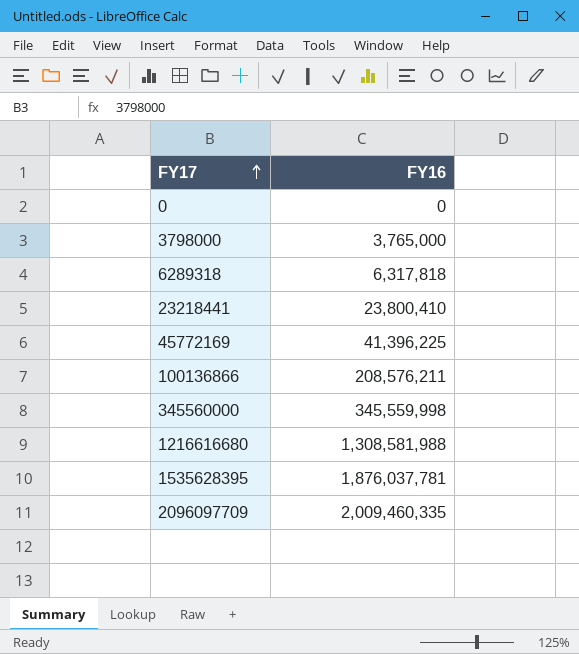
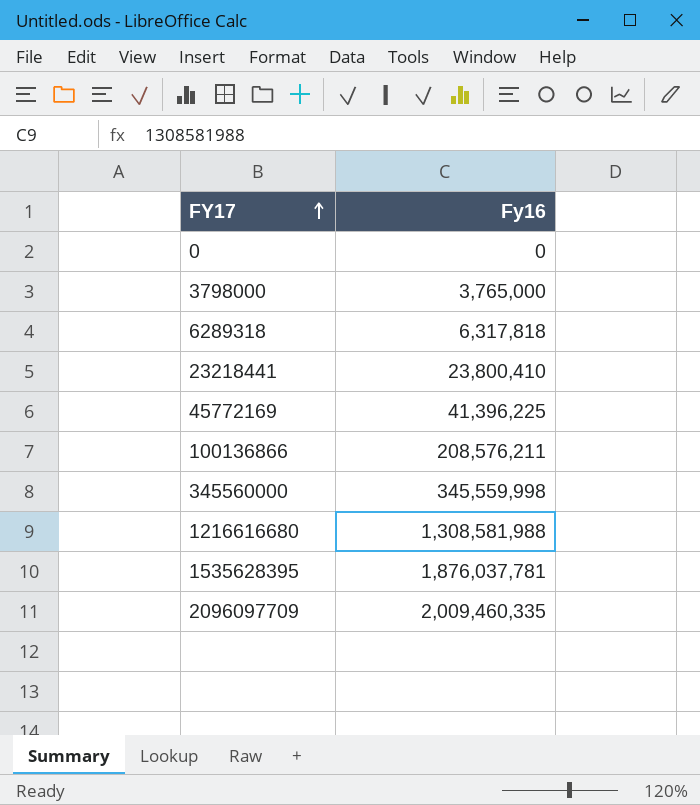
column name: FY16 -> Fy16

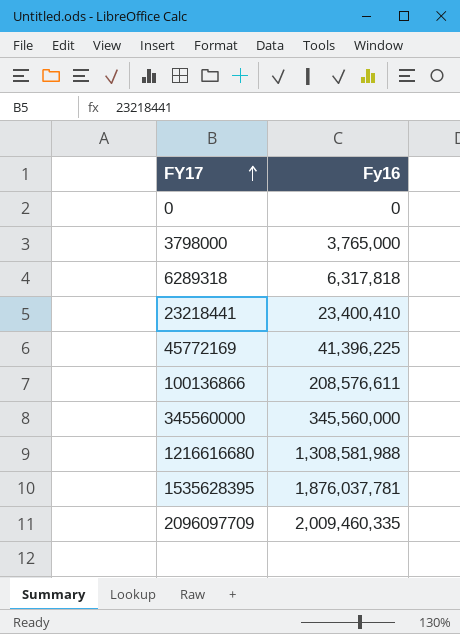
23218441 | Fy16: 23,800,410 -> 23,400,410
100136866 | Fy16: 208,576,211 -> 208,576,611
345560000 | Fy16: 345,559,998 -> 345,560,000

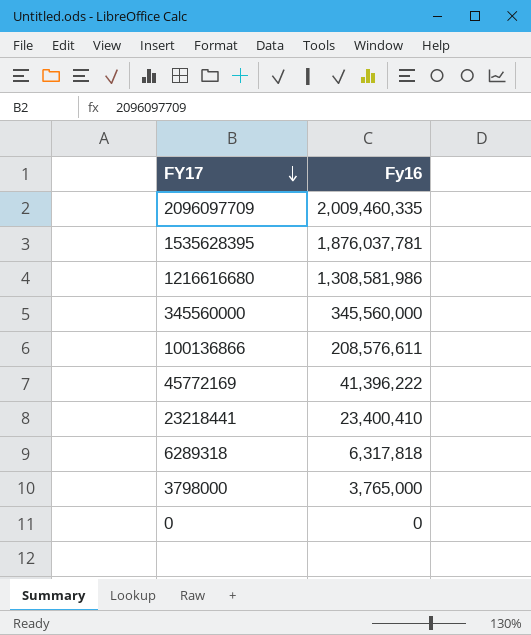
row order: FY17 ascending -> FY17 descending
1216616680 | Fy16: 1,308,581,988 -> 1,308,581,986
45772169 | Fy16: 41,396,225 -> 41,396,222

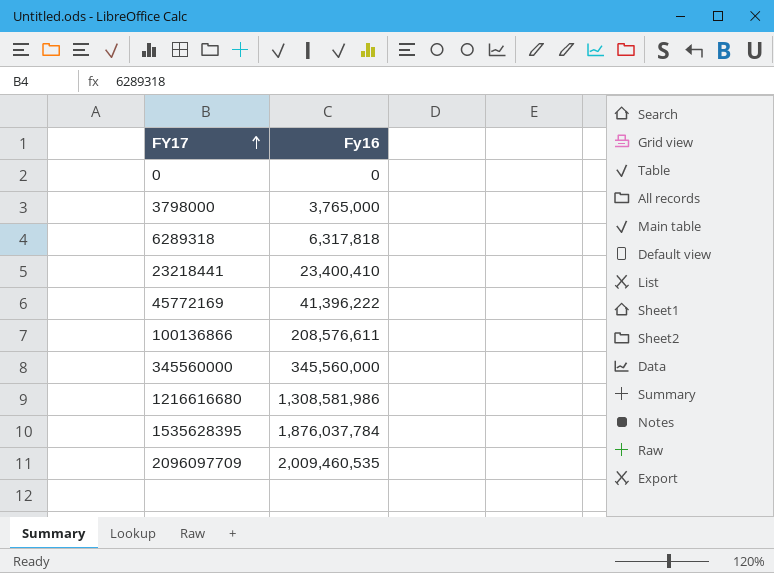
row order: FY17 descending -> FY17 ascending
1535628395 | Fy16: 1,876,037,781 -> 1,876,037,784
2096097709 | Fy16: 2,009,460,335 -> 2,009,460,535

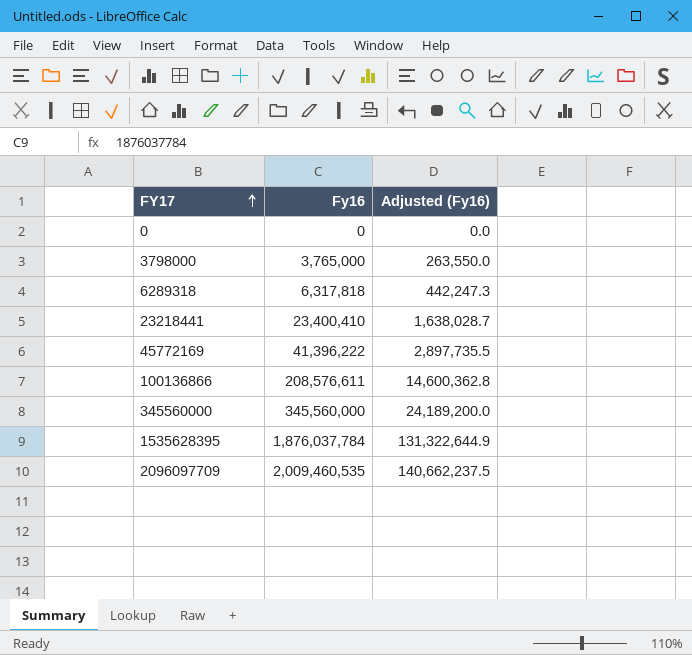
column Adjusted (Fy16) | formula: none -> [Fy16] * 0.07
row 1216616680: 1,308,581,986 -> none

